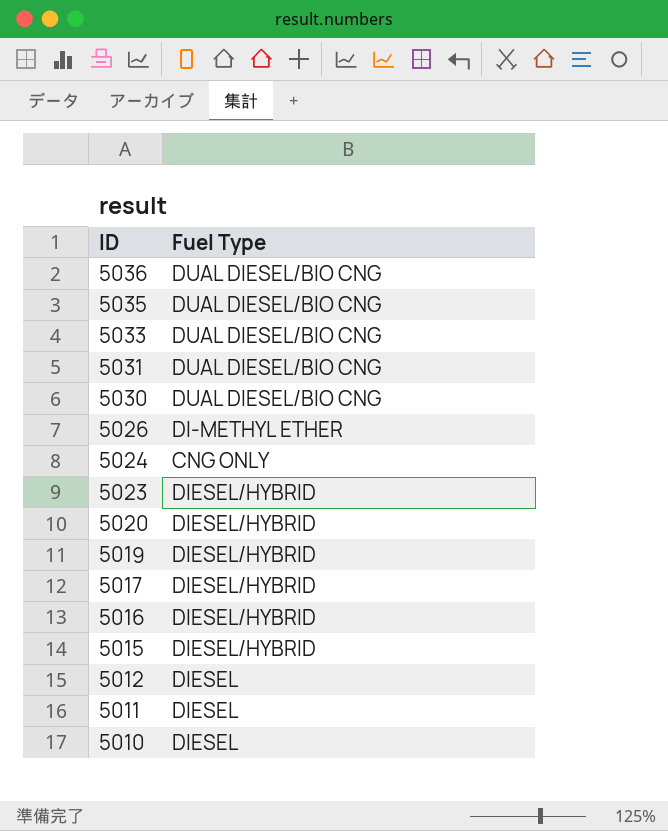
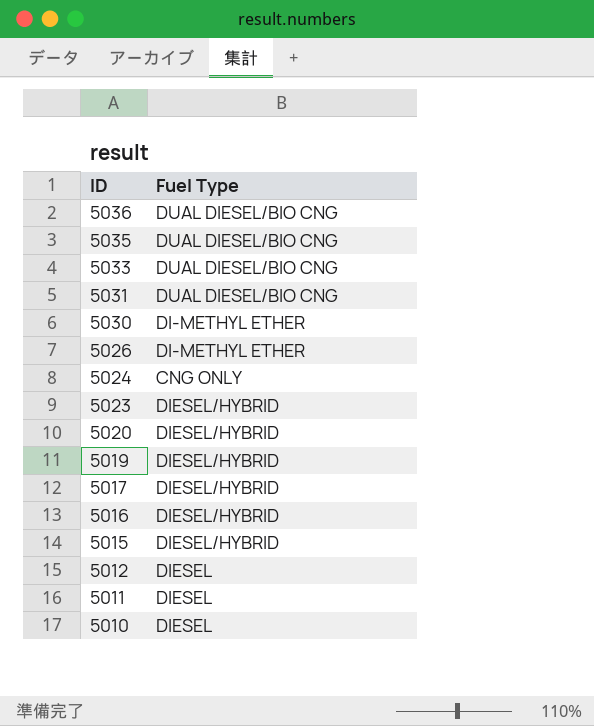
5030 | Fuel Type: DUAL DIESEL/BIO CNG -> DI-METHYL ETHER

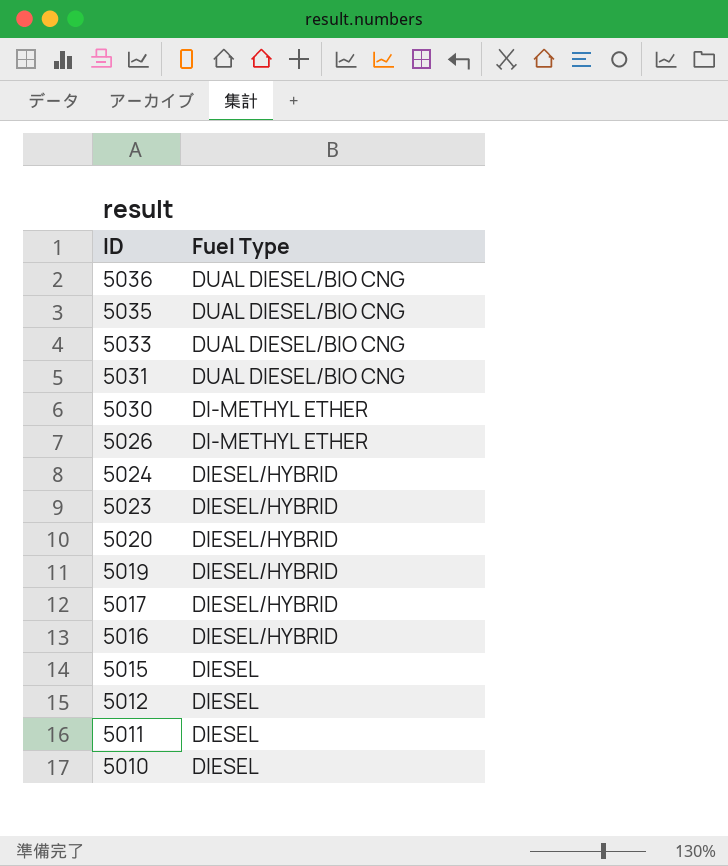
5024 | Fuel Type: CNG ONLY -> DIESEL/HYBRID
5015 | Fuel Type: DIESEL/HYBRID -> DIESEL

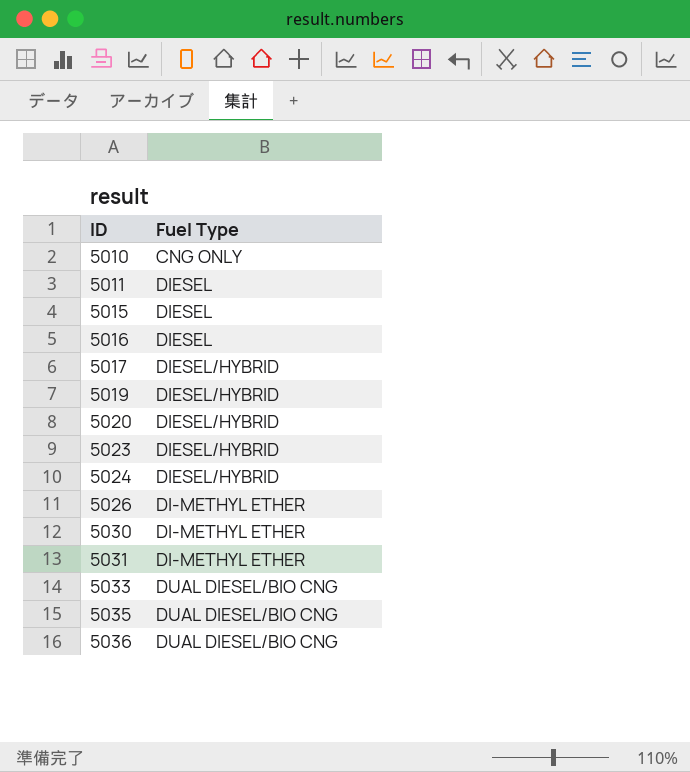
row order: ID descending -> ID ascending
row 5012: DIESEL -> none
5010 | Fuel Type: DIESEL -> CNG ONLY
5016 | Fuel Type: DIESEL/HYBRID -> DIESEL
5031 | Fuel Type: DUAL DIESEL/BIO CNG -> DI-METHYL ETHER

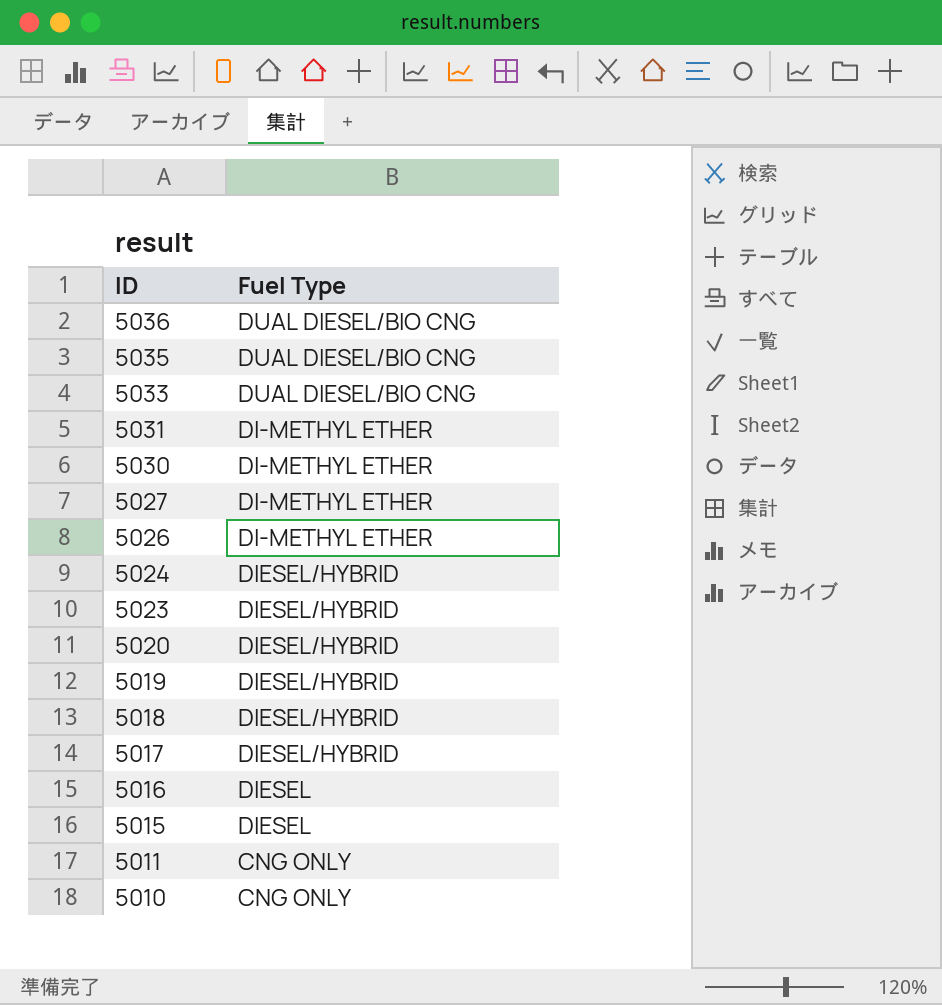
row order: ID ascending -> ID descending
row 5027: none -> DI-METHYL ETHER
row 5018: none -> DIESEL/HYBRID
5011 | Fuel Type: DIESEL -> CNG ONLY

